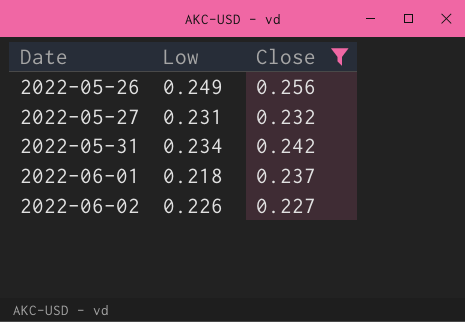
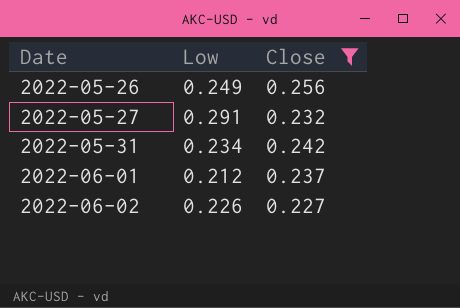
2022-05-27 | Low: 0.231 -> 0.291
2022-06-01 | Low: 0.218 -> 0.212

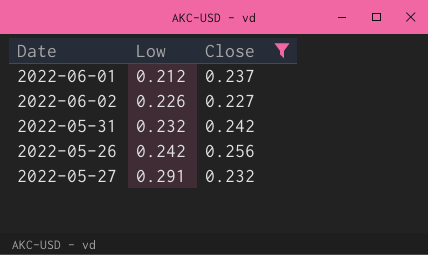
row order: Date ascending -> Low ascending
2022-05-31 | Low: 0.234 -> 0.232
2022-05-26 | Low: 0.249 -> 0.242

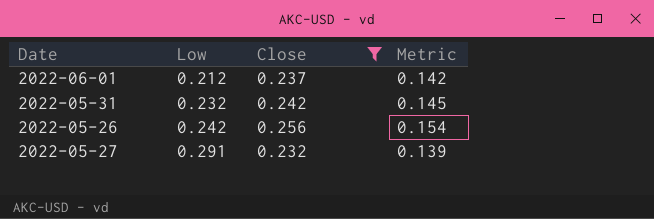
column Metric | formula: none -> [Close] * 0.6
row 2022-06-02: 0.226 | 0.227 -> none

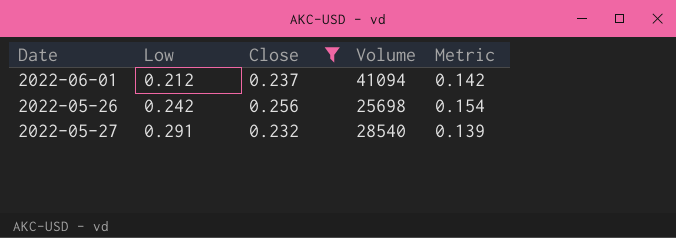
column Volume | position: none -> 4
row 2022-05-31: 0.232 | 0.242 | 0.145 -> none

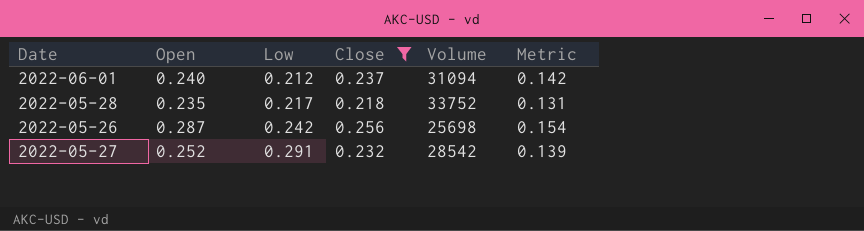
column Open | position: none -> 2
2022-06-01 | Volume: 41094 -> 31094
row 2022-05-28: none -> 0.235 | 0.217 | 0.218 | 33752 | 0.131
2022-05-27 | Volume: 28540 -> 28542

